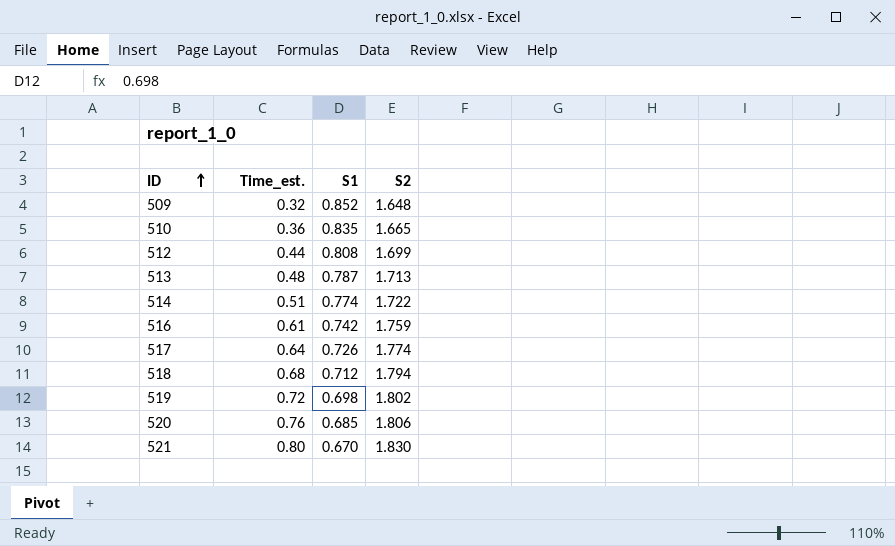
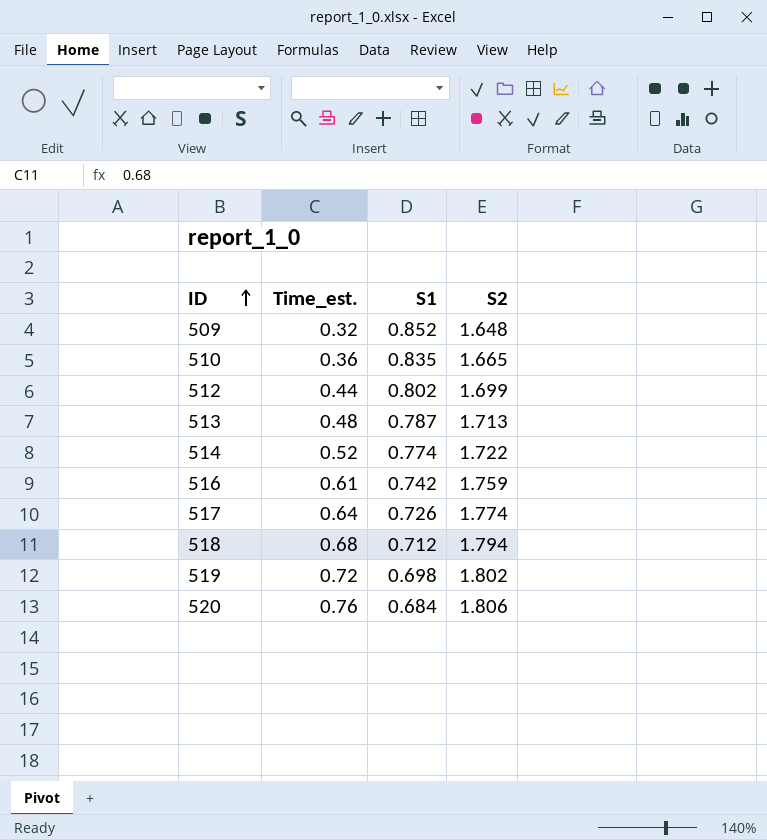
row 521: 0.80 | 0.670 | 1.830 -> none
512 | S1: 0.808 -> 0.802
514 | Time_est.: 0.51 -> 0.52
520 | S1: 0.685 -> 0.684

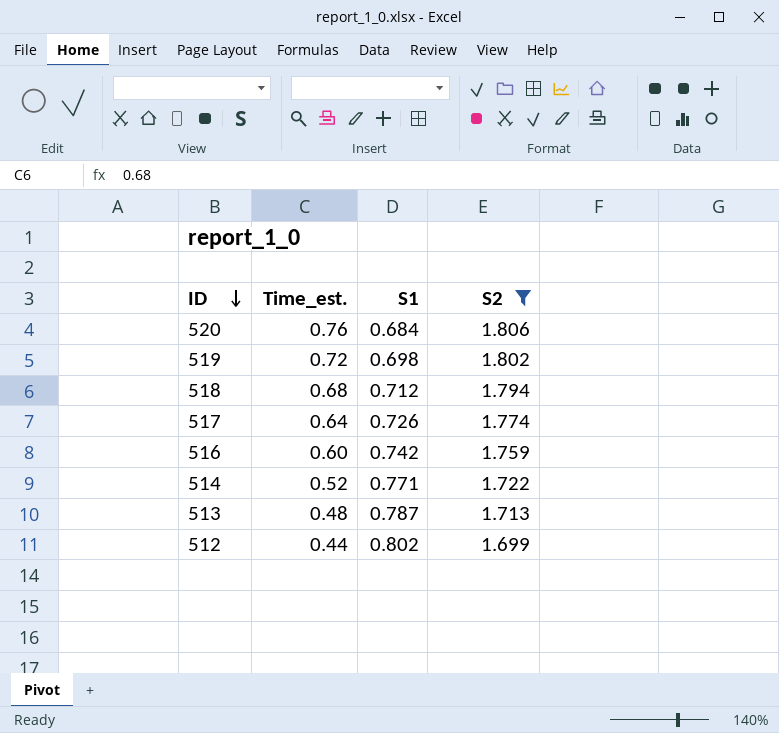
filter: none -> S2 >= 1.699
row order: ID ascending -> ID descending
516 | Time_est.: 0.61 -> 0.60
514 | S1: 0.774 -> 0.771

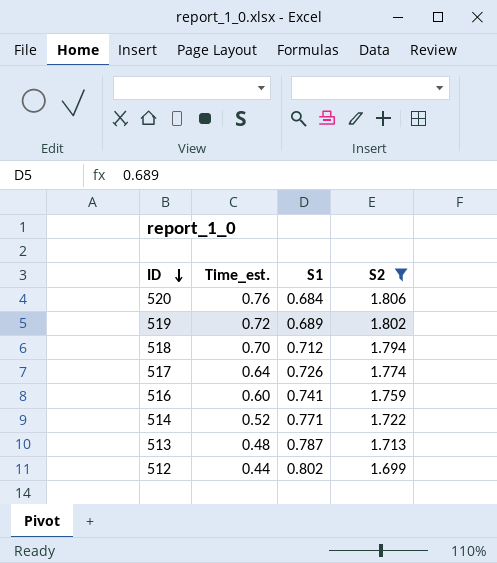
519 | S1: 0.698 -> 0.689
518 | Time_est.: 0.68 -> 0.70
516 | S1: 0.742 -> 0.741

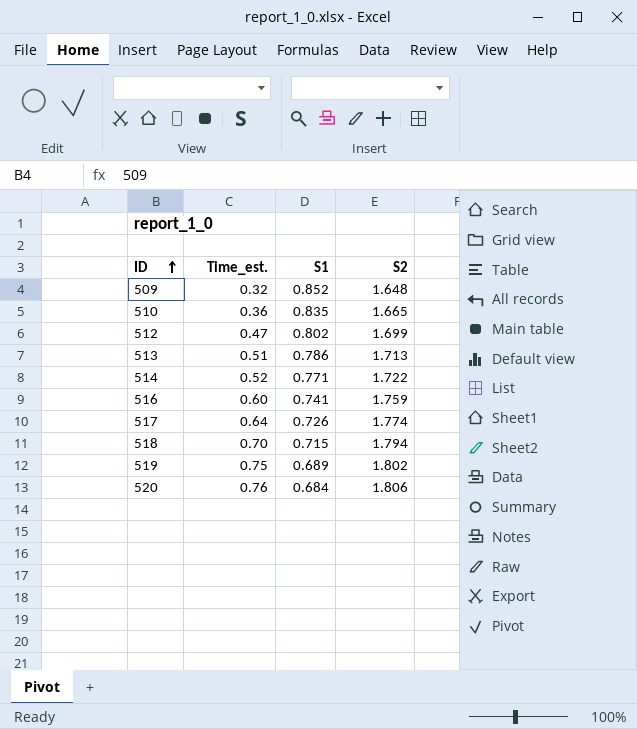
filter: S2 >= 1.699 -> none
row order: ID descending -> ID ascending
512 | Time_est.: 0.44 -> 0.47
513 | Time_est.: 0.48 -> 0.51
513 | S1: 0.787 -> 0.786
518 | S1: 0.712 -> 0.715
519 | Time_est.: 0.72 -> 0.75

